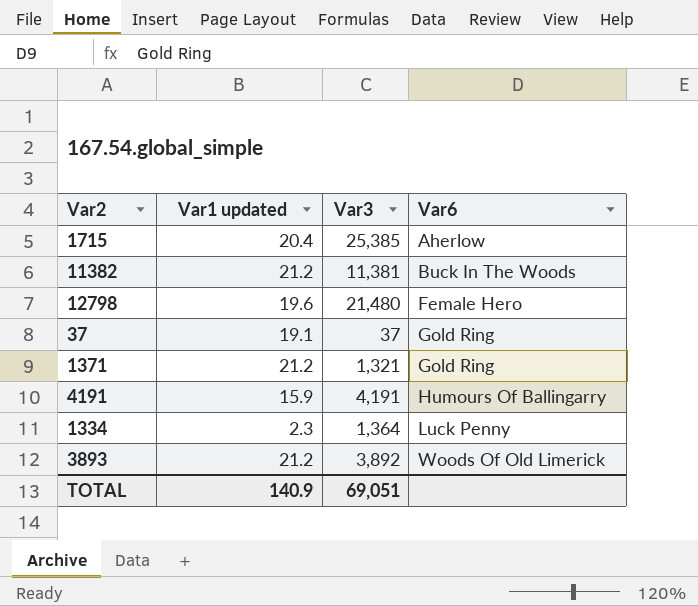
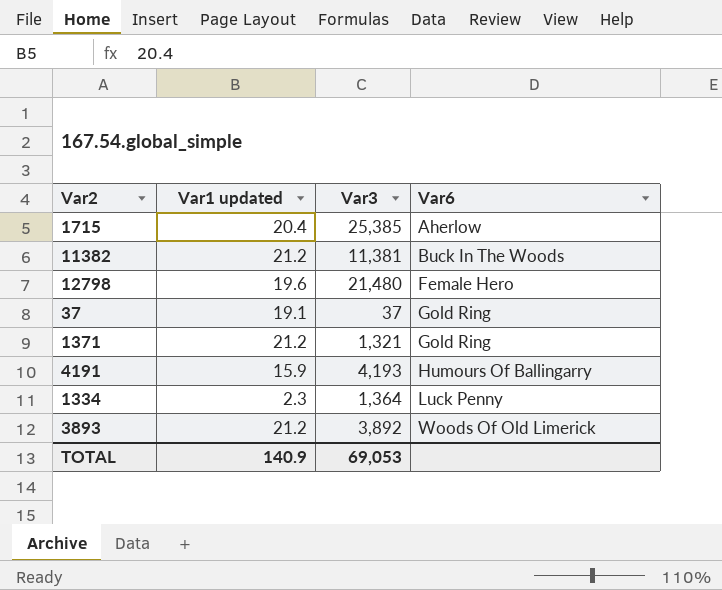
4191 | Var3: 4,191 -> 4,193
TOTAL | Var3: 69,051 -> 69,053

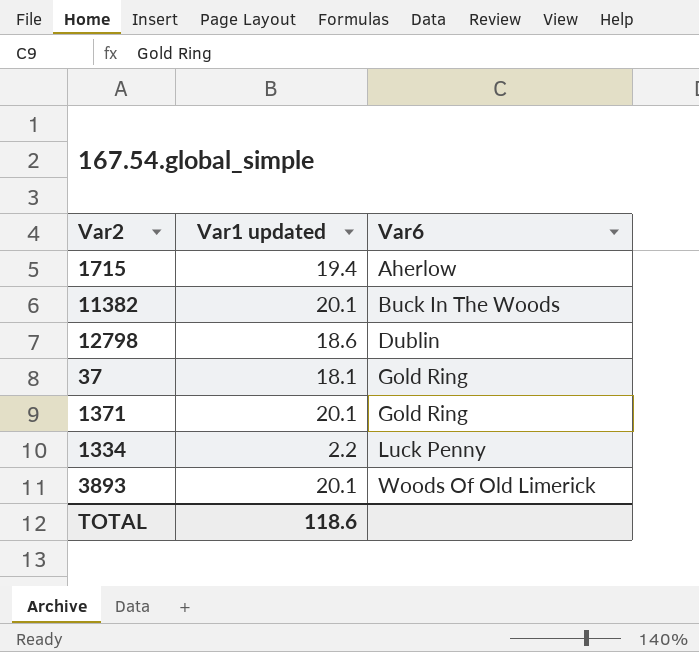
column Var3 | position: 3 -> none
row 4191: 15.9 | 4,193 | Humours Of Ballingarry -> none
1715 | Var1 updated: 20.4 -> 19.4
11382 | Var1 updated: 21.2 -> 20.1
12798 | Var1 updated: 19.6 -> 18.6
12798 | Var6: Female Hero -> Dublin
37 | Var1 updated: 19.1 -> 18.1
1371 | Var1 updated: 21.2 -> 20.1
1334 | Var1 updated: 2.3 -> 2.2
3893 | Var1 updated: 21.2 -> 20.1
TOTAL | Var1 updated: 140.9 -> 118.6

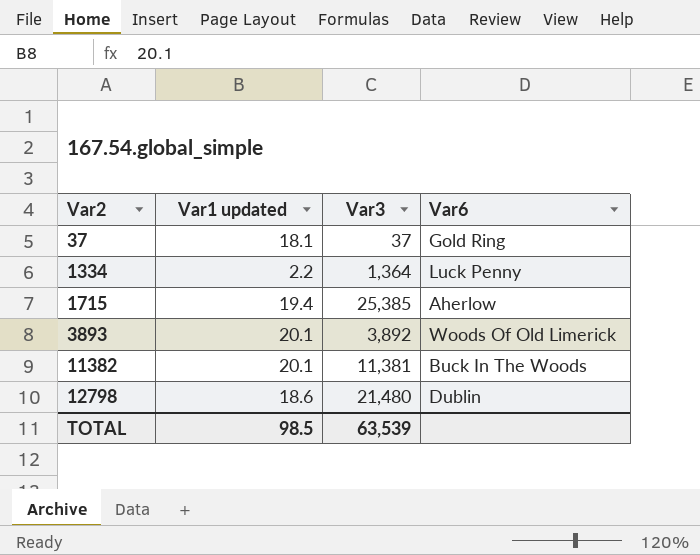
row order: Var6 ascending -> Var2 ascending
column Var3 | position: none -> 3
row 1371: 20.1 | Gold Ring -> none
TOTAL | Var1 updated: 118.6 -> 98.5

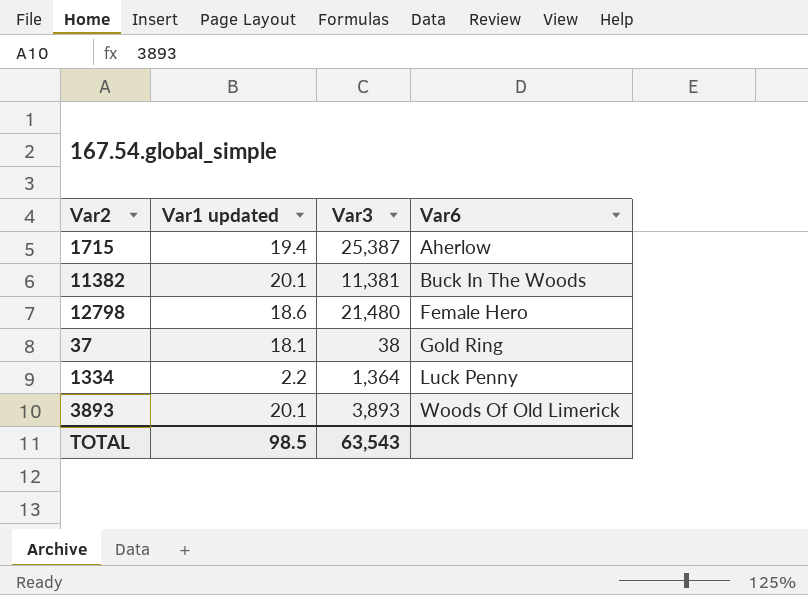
row order: Var2 ascending -> Var6 ascending
1715 | Var3: 25,385 -> 25,387
12798 | Var6: Dublin -> Female Hero
37 | Var3: 37 -> 38
3893 | Var3: 3,892 -> 3,893
TOTAL | Var3: 63,539 -> 63,543

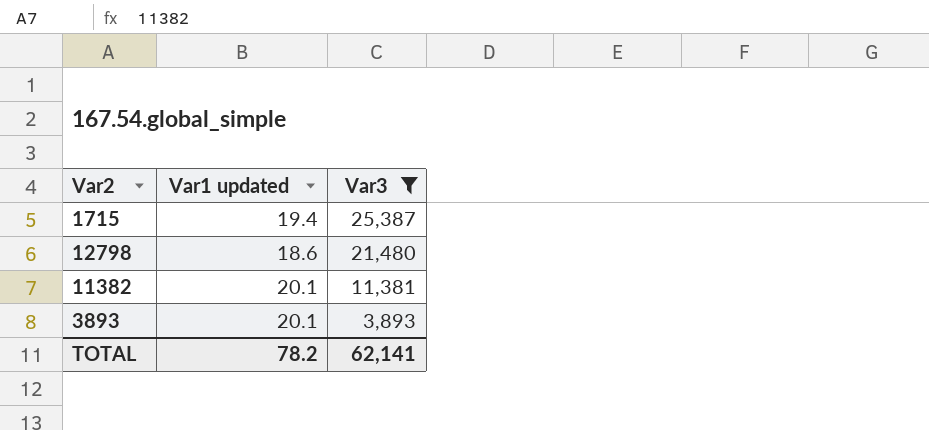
filter: none -> Var3 >= 3,893
row order: Var6 ascending -> Var3 descending
column Var6 | position: 4 -> none
TOTAL | Var1 updated: 98.5 -> 78.2
TOTAL | Var3: 63,543 -> 62,141

